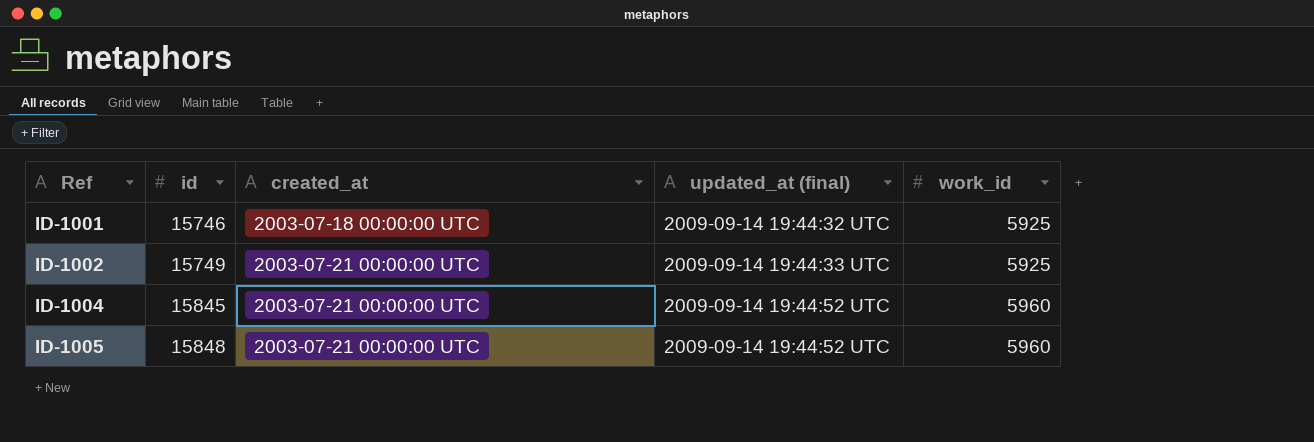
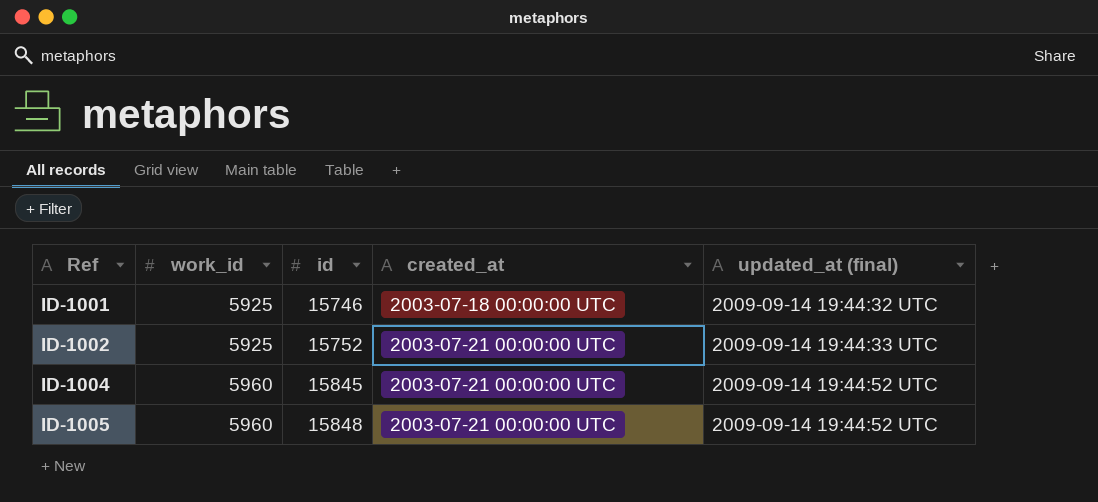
column work_id | position: 5 -> 2
ID-1002 | id: 15749 -> 15752

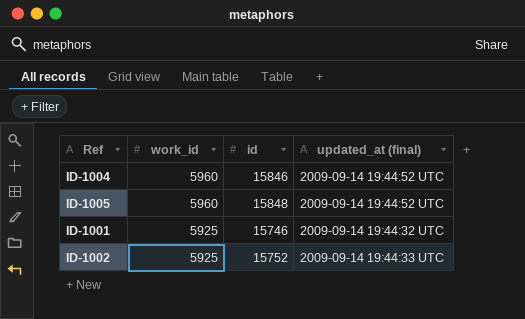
row order: Ref ascending -> work_id descending
column created_at | position: 4 -> none
ID-1004 | id: 15845 -> 15846

